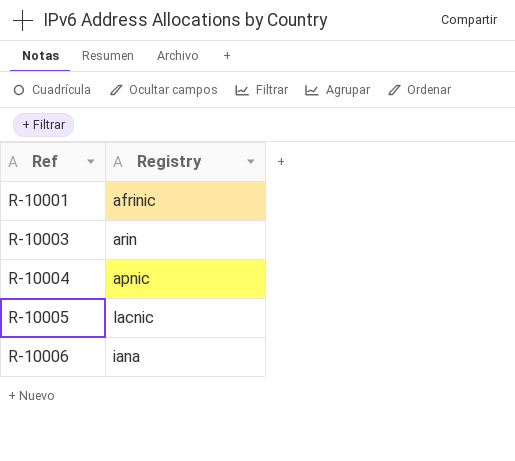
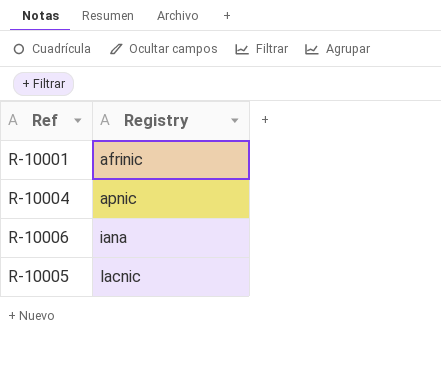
row order: Ref ascending -> Registry ascending
row R-10003: arin -> none

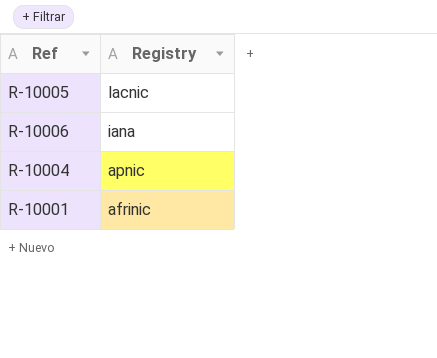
row order: Registry ascending -> Registry descending

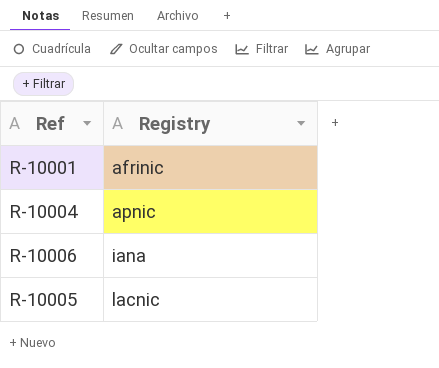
row order: Registry descending -> Registry ascending

